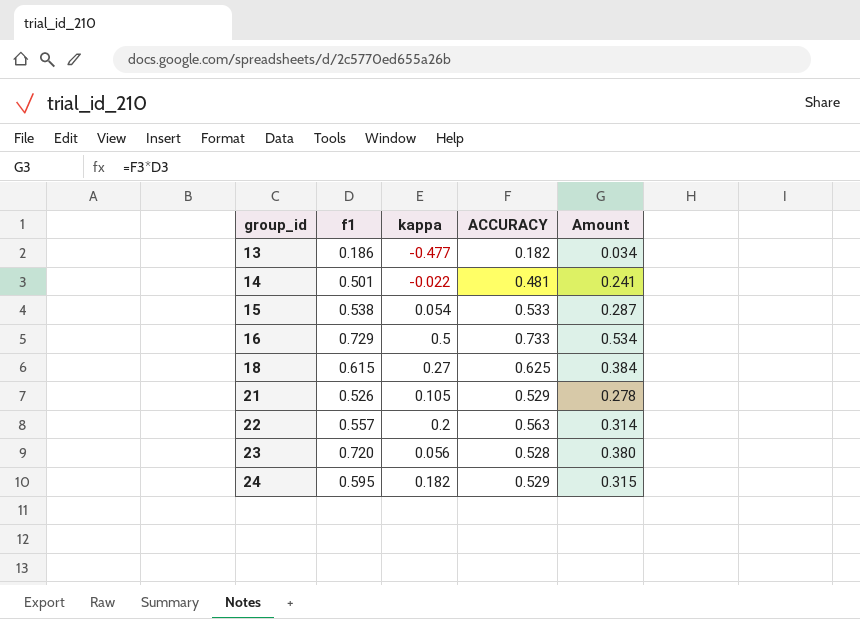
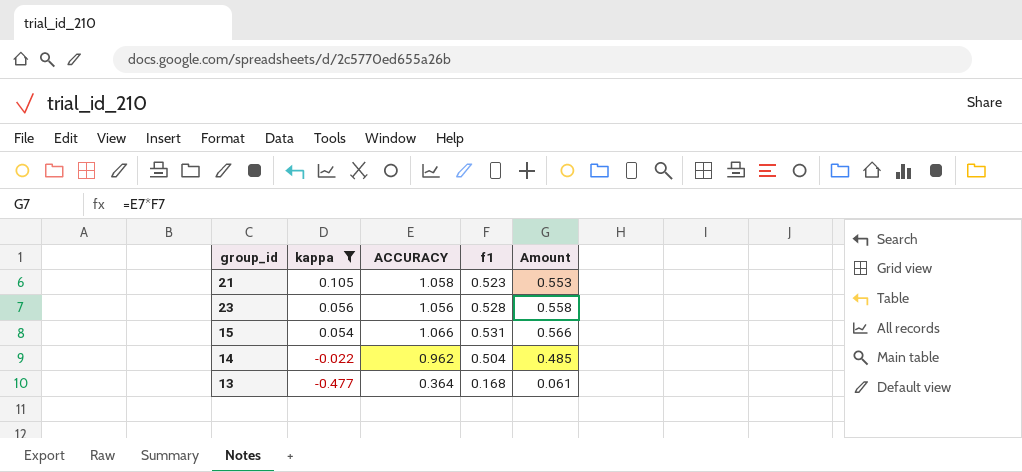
filter: none -> kappa <= 0.105
row order: group_id ascending -> kappa descending
column f1 | position: 2 -> 4
21 | ACCURACY: 0.529 -> 1.058
21 | f1: 0.526 -> 0.523
21 | Amount: 0.278 -> 0.553
23 | ACCURACY: 0.528 -> 1.056
23 | f1: 0.720 -> 0.528
23 | Amount: 0.380 -> 0.558
15 | ACCURACY: 0.533 -> 1.066
15 | f1: 0.538 -> 0.531
15 | Amount: 0.287 -> 0.566
14 | ACCURACY: 0.481 -> 0.962
14 | f1: 0.501 -> 0.504
14 | Amount: 0.241 -> 0.485
13 | ACCURACY: 0.182 -> 0.364
13 | f1: 0.186 -> 0.168
13 | Amount: 0.034 -> 0.061

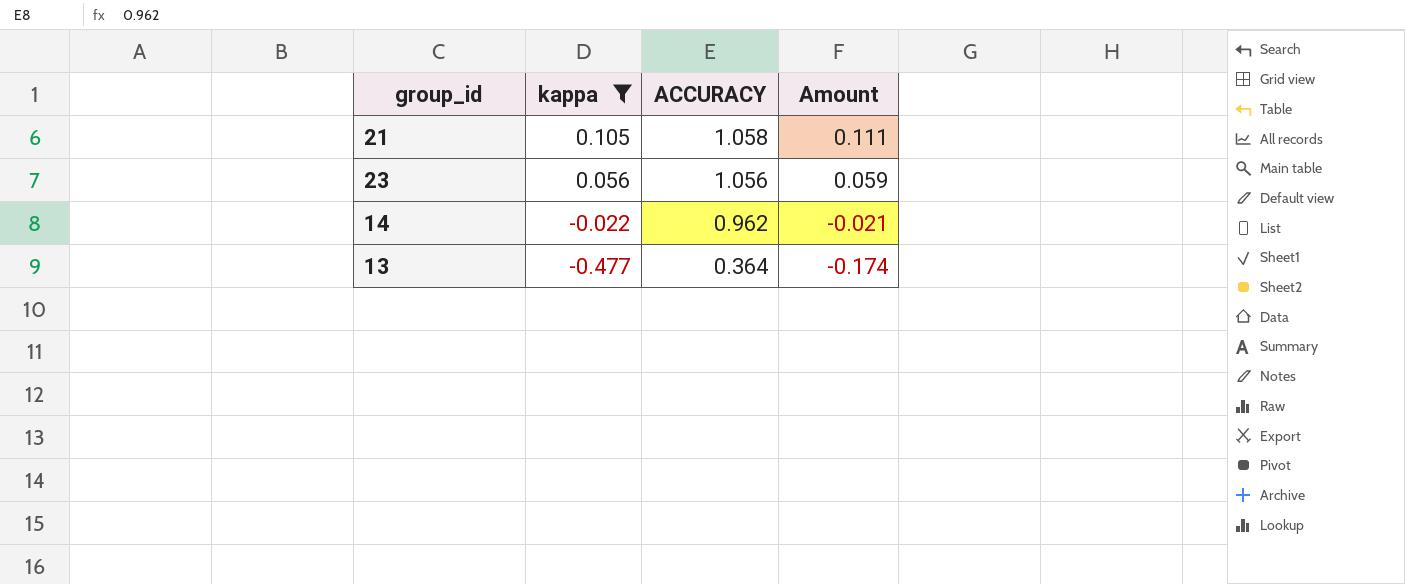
column f1 | position: 4 -> none
column Amount | formula: [ACCURACY] * [f1] -> [kappa] * [ACCURACY]
row 15: 0.054 | 1.066 | 0.531 | 0.566 -> none

